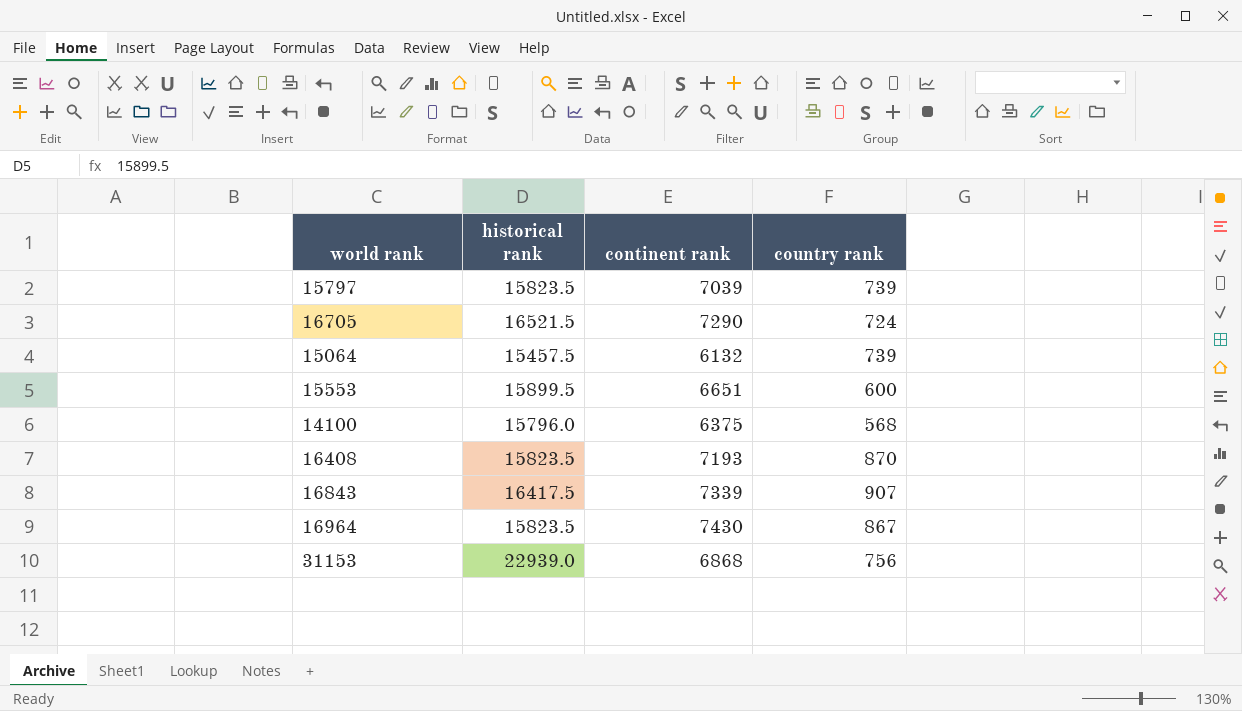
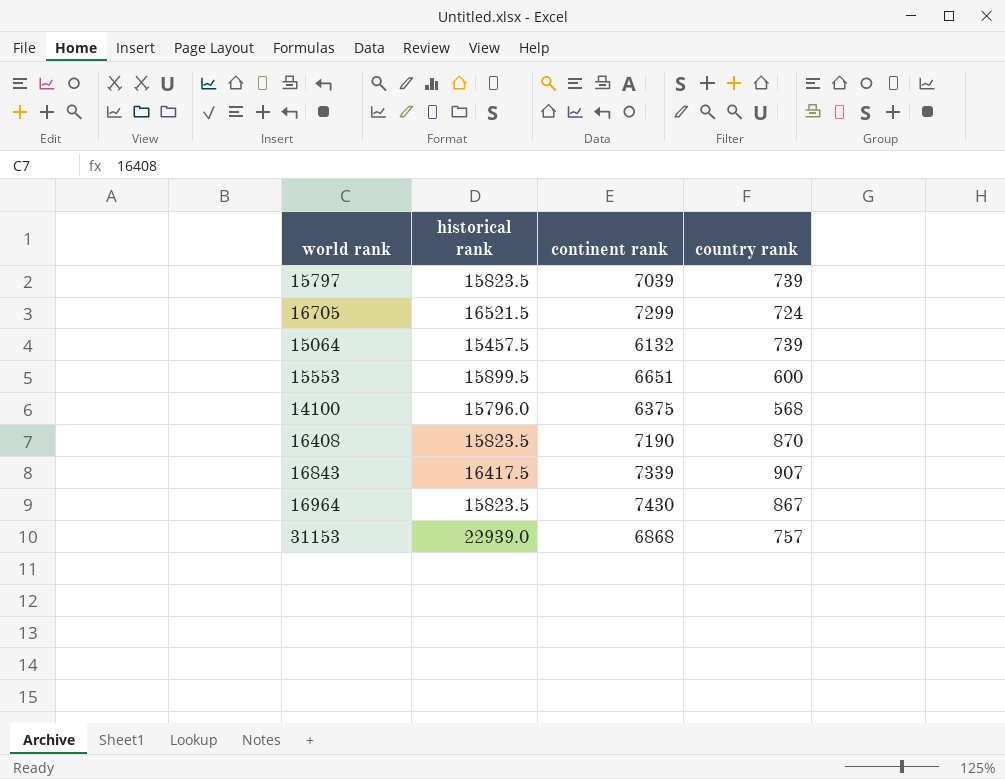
16705 | continent rank: 7290 -> 7299
16408 | continent rank: 7193 -> 7190
31153 | country rank: 756 -> 757

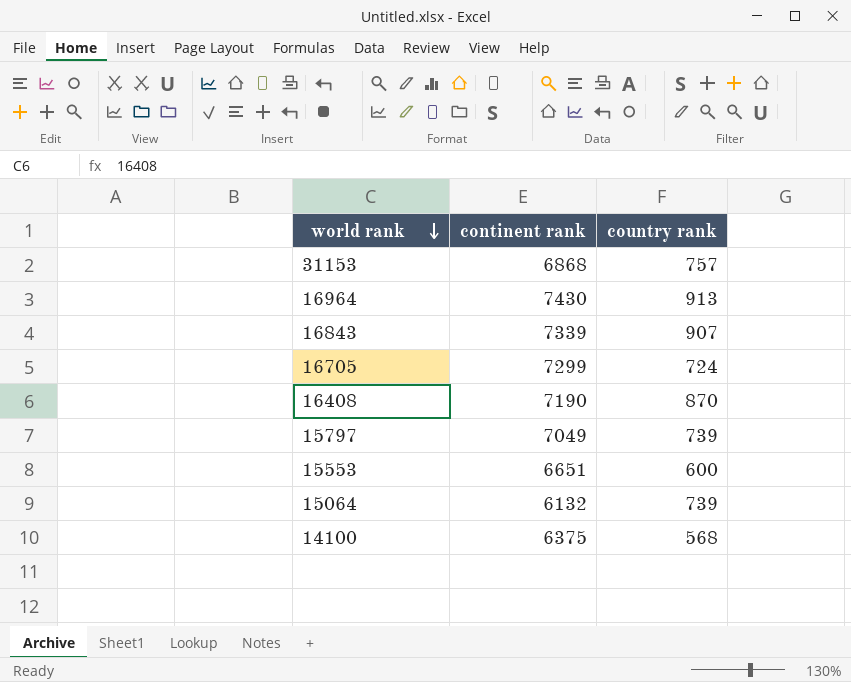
row order: none -> world rank descending
column historical rank | position: 2 -> none
16964 | country rank: 867 -> 913
15797 | continent rank: 7039 -> 7049

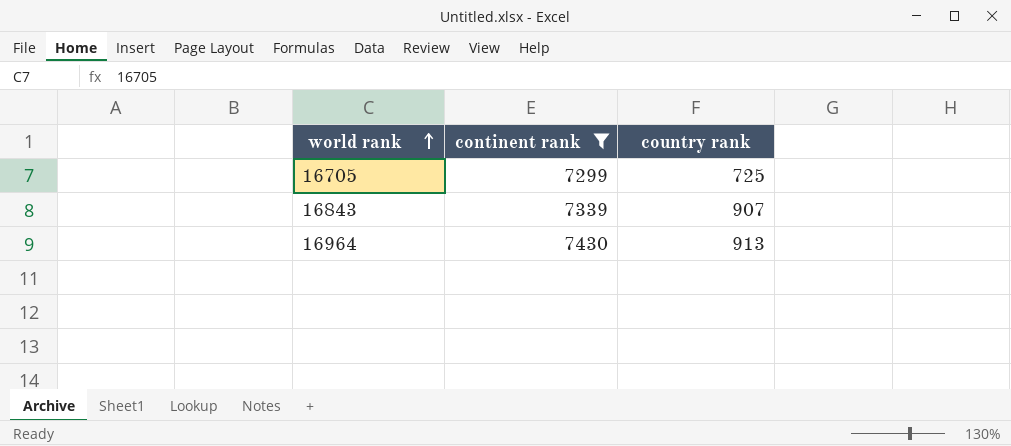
filter: none -> continent rank >= 7299
row order: world rank descending -> world rank ascending
16705 | country rank: 724 -> 725

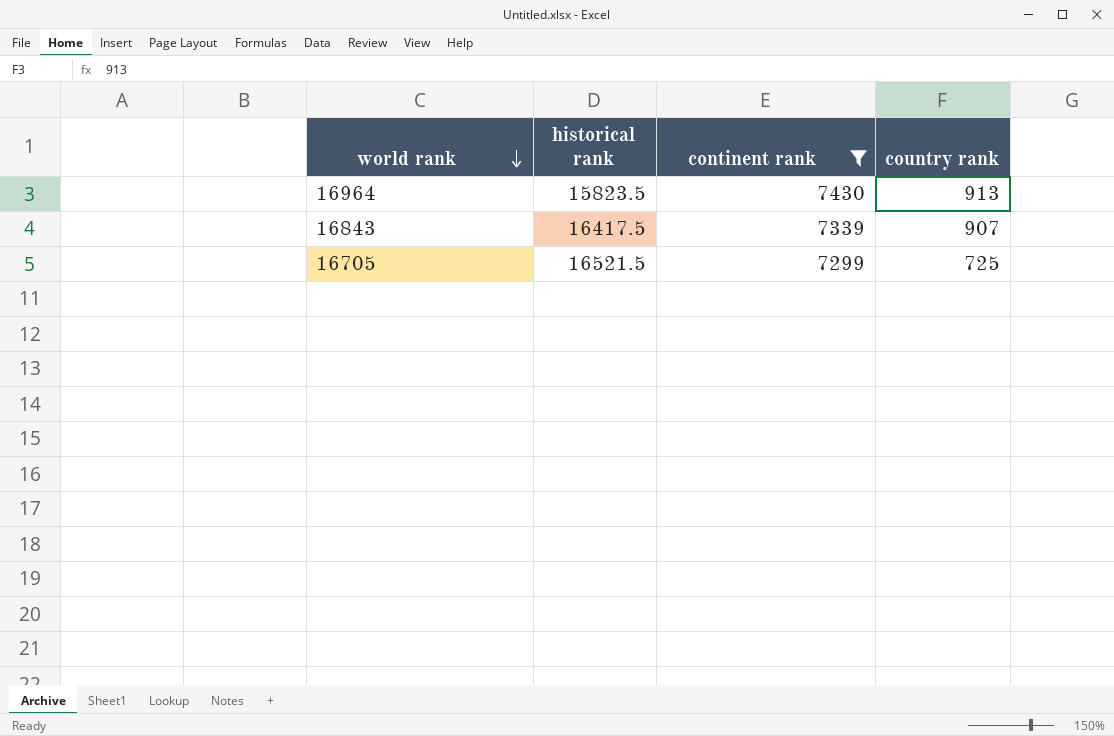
row order: world rank ascending -> world rank descending
column historical rank | position: none -> 2

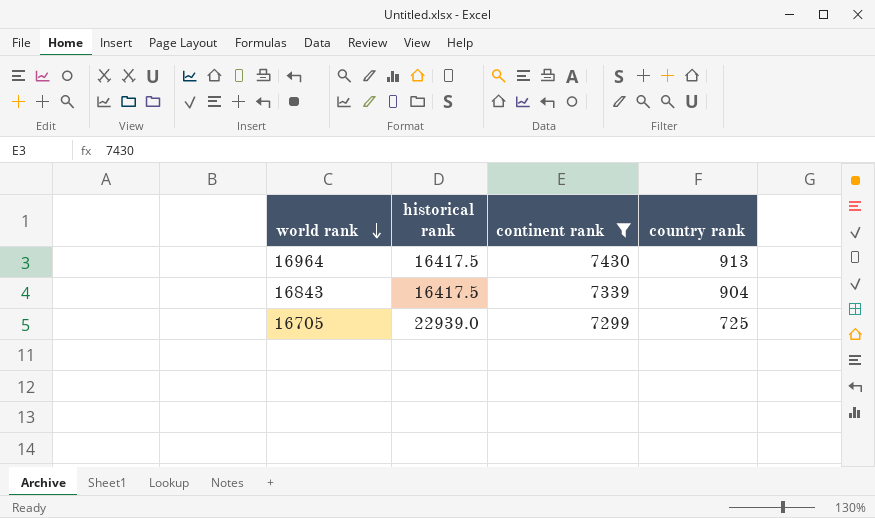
16964 | historical rank: 15823.5 -> 16417.5
16843 | country rank: 907 -> 904
16705 | historical rank: 16521.5 -> 22939.0

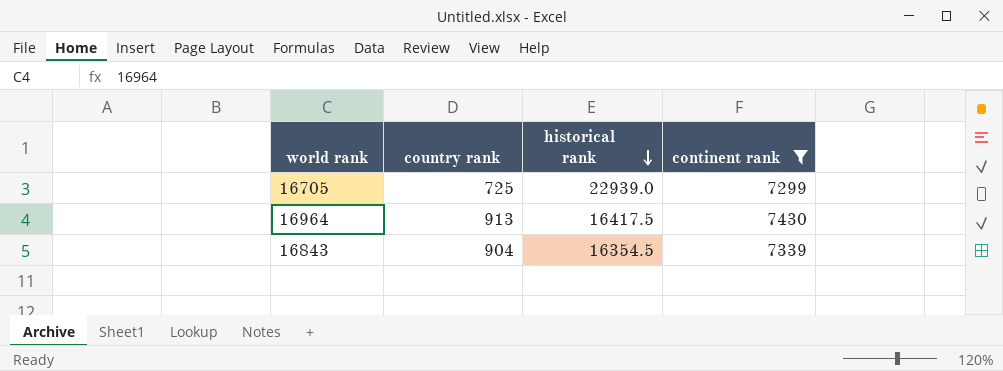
row order: world rank descending -> historical rank descending
column country rank | position: 4 -> 2
16843 | historical rank: 16417.5 -> 16354.5

